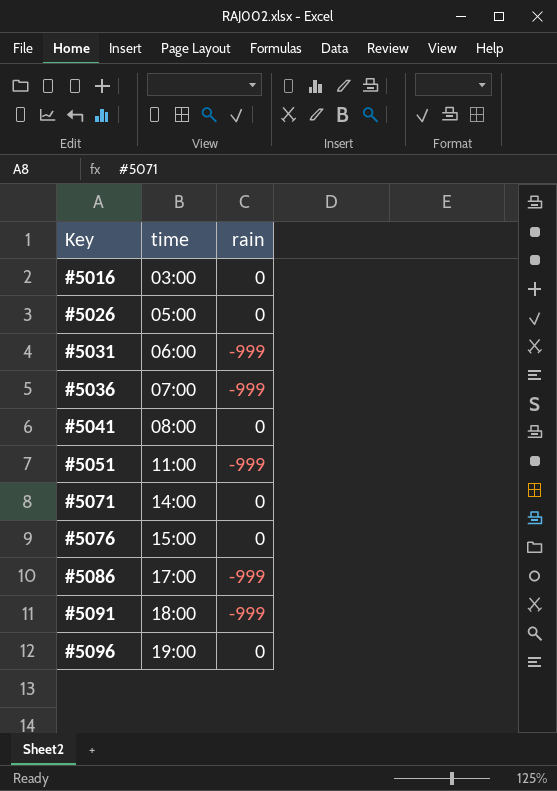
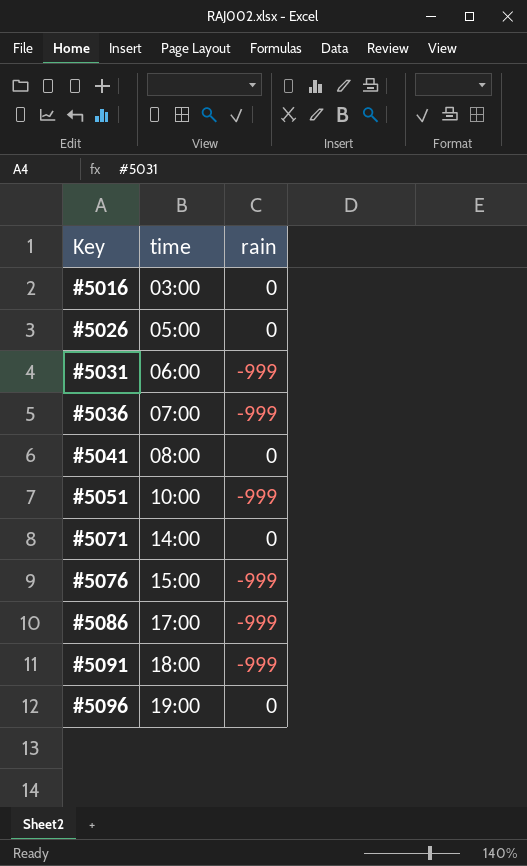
#5051 | time: 11:00 -> 10:00
#5076 | rain: 0 -> -999

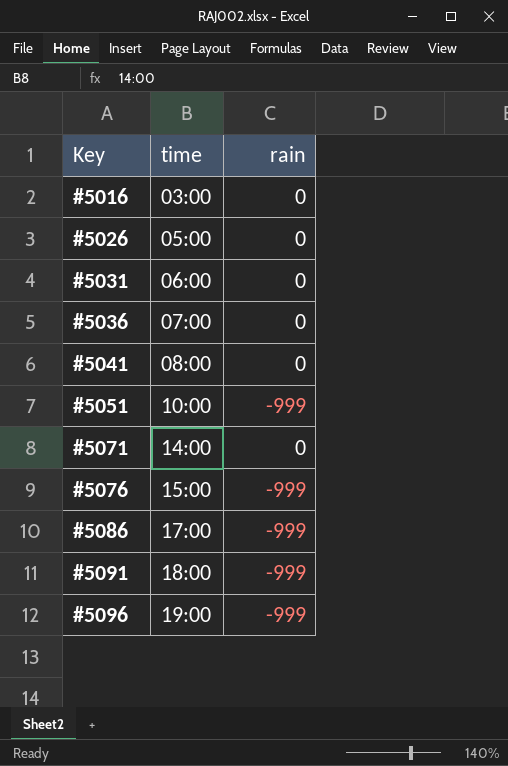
#5031 | rain: -999 -> 0
#5036 | rain: -999 -> 0
#5096 | rain: 0 -> -999

